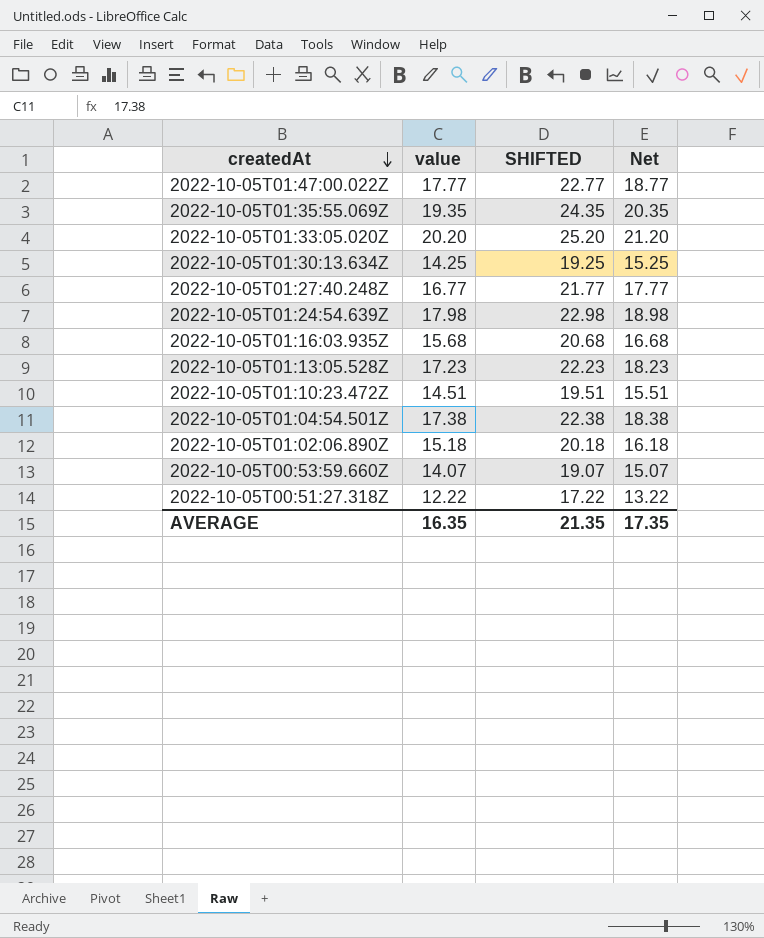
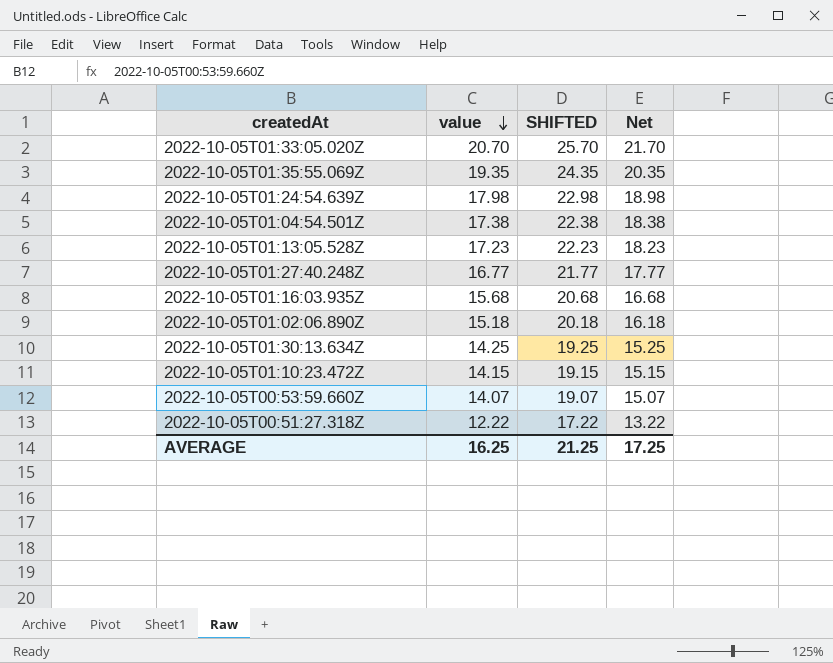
row order: createdAt descending -> value descending
row 2022-10-05T01:47:00.022Z: 17.77 | 22.77 | 18.77 -> none
2022-10-05T01:33:05.020Z | value: 20.20 -> 20.70
2022-10-05T01:33:05.020Z | SHIFTED: 25.20 -> 25.70
2022-10-05T01:33:05.020Z | Net: 21.20 -> 21.70
2022-10-05T01:10:23.472Z | value: 14.51 -> 14.15
2022-10-05T01:10:23.472Z | SHIFTED: 19.51 -> 19.15
2022-10-05T01:10:23.472Z | Net: 15.51 -> 15.15
AVERAGE | value: 16.35 -> 16.25
AVERAGE | SHIFTED: 21.35 -> 21.25
AVERAGE | Net: 17.35 -> 17.25

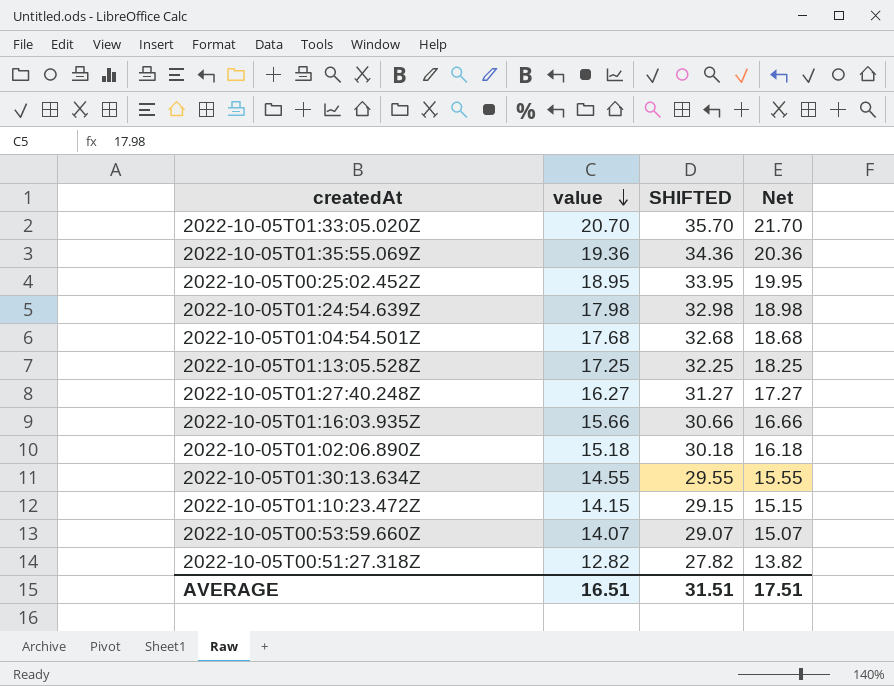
column SHIFTED | formula: [value] + 5 -> [value] + 15
2022-10-05T01:35:55.069Z | value: 19.35 -> 19.36
2022-10-05T01:35:55.069Z | Net: 20.35 -> 20.36
row 2022-10-05T00:25:02.452Z: none -> 18.95 | 33.95 | 19.95
2022-10-05T01:04:54.501Z | value: 17.38 -> 17.68
2022-10-05T01:04:54.501Z | Net: 18.38 -> 18.68
2022-10-05T01:13:05.528Z | value: 17.23 -> 17.25
2022-10-05T01:13:05.528Z | Net: 18.23 -> 18.25
2022-10-05T01:27:40.248Z | value: 16.77 -> 16.27
2022-10-05T01:27:40.248Z | Net: 17.77 -> 17.27
2022-10-05T01:16:03.935Z | value: 15.68 -> 15.66
2022-10-05T01:16:03.935Z | Net: 16.68 -> 16.66
2022-10-05T01:30:13.634Z | value: 14.25 -> 14.55
2022-10-05T01:30:13.634Z | Net: 15.25 -> 15.55
2022-10-05T00:51:27.318Z | value: 12.22 -> 12.82
2022-10-05T00:51:27.318Z | Net: 13.22 -> 13.82
AVERAGE | value: 16.25 -> 16.51
AVERAGE | SHIFTED: 21.25 -> 31.51
AVERAGE | Net: 17.25 -> 17.51

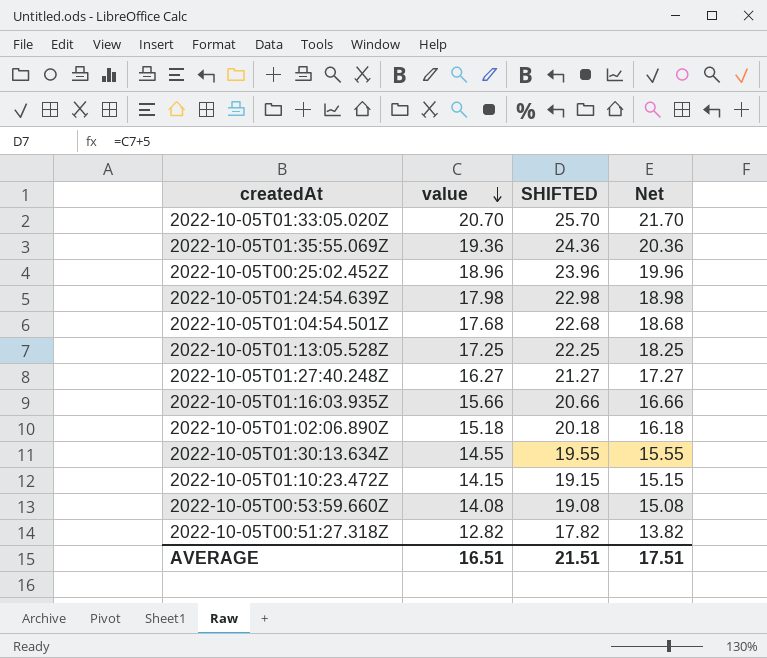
column SHIFTED | formula: [value] + 15 -> [value] + 5
2022-10-05T00:25:02.452Z | value: 18.95 -> 18.96
2022-10-05T00:25:02.452Z | Net: 19.95 -> 19.96
2022-10-05T00:53:59.660Z | value: 14.07 -> 14.08
2022-10-05T00:53:59.660Z | Net: 15.07 -> 15.08
AVERAGE | SHIFTED: 31.51 -> 21.51

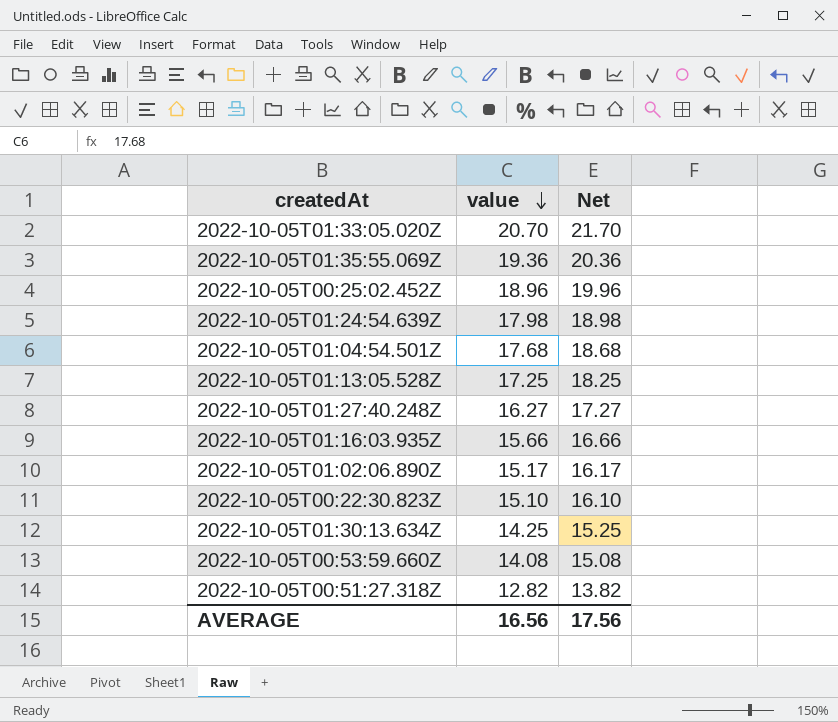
column SHIFTED | formula: [value] + 5 -> none
row 2022-10-05T01:10:23.472Z: 14.15 | 19.15 | 15.15 -> none
2022-10-05T01:02:06.890Z | value: 15.18 -> 15.17
2022-10-05T01:02:06.890Z | Net: 16.18 -> 16.17
row 2022-10-05T00:22:30.823Z: none -> 15.10 | 16.10
2022-10-05T01:30:13.634Z | value: 14.55 -> 14.25
2022-10-05T01:30:13.634Z | Net: 15.55 -> 15.25
AVERAGE | value: 16.51 -> 16.56
AVERAGE | Net: 17.51 -> 17.56

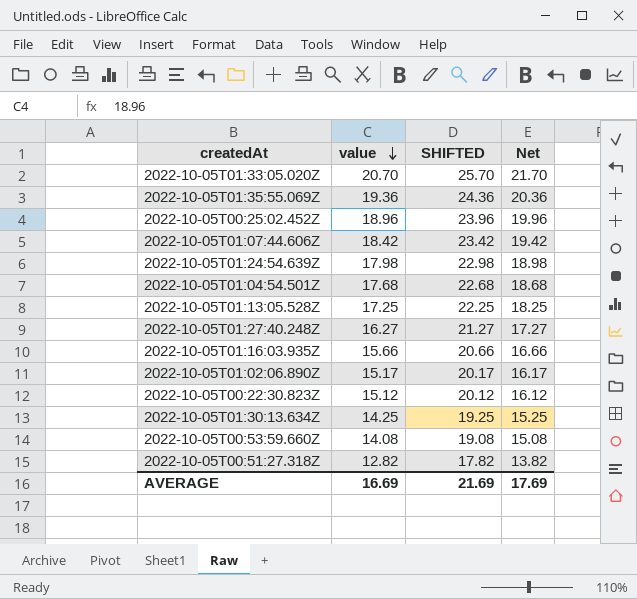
column SHIFTED | formula: none -> [value] + 5
row 2022-10-05T01:07:44.606Z: none -> 18.42 | 23.42 | 19.42
2022-10-05T00:22:30.823Z | value: 15.10 -> 15.12
2022-10-05T00:22:30.823Z | Net: 16.10 -> 16.12
AVERAGE | value: 16.56 -> 16.69
AVERAGE | Net: 17.56 -> 17.69

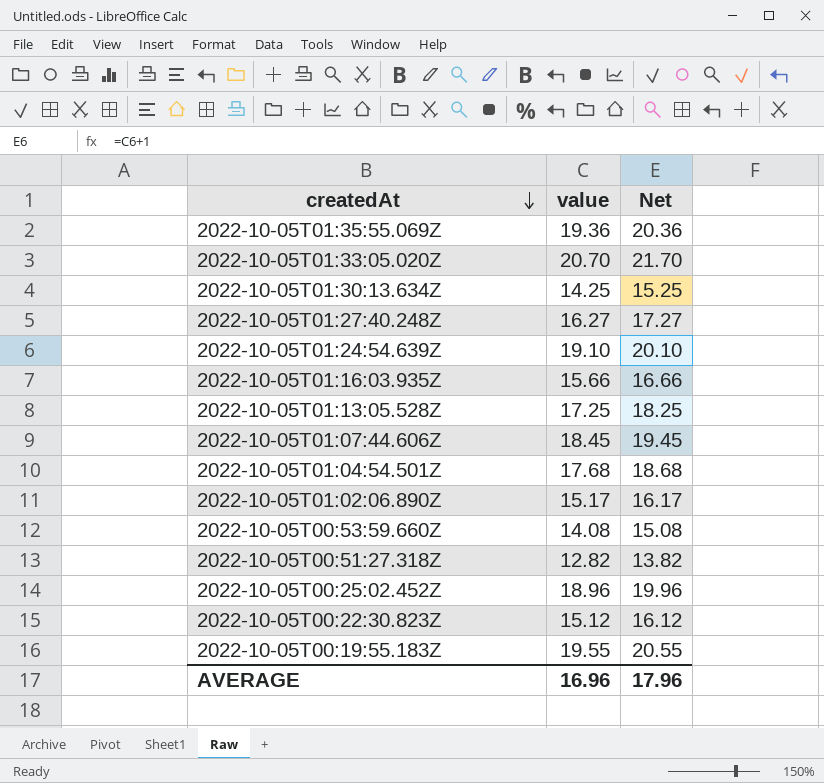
row order: value descending -> createdAt descending
column SHIFTED | formula: [value] + 5 -> none
2022-10-05T01:24:54.639Z | value: 17.98 -> 19.10
2022-10-05T01:24:54.639Z | Net: 18.98 -> 20.10
2022-10-05T01:07:44.606Z | value: 18.42 -> 18.45
2022-10-05T01:07:44.606Z | Net: 19.42 -> 19.45
row 2022-10-05T00:19:55.183Z: none -> 19.55 | 20.55
AVERAGE | value: 16.69 -> 16.96
AVERAGE | Net: 17.69 -> 17.96

